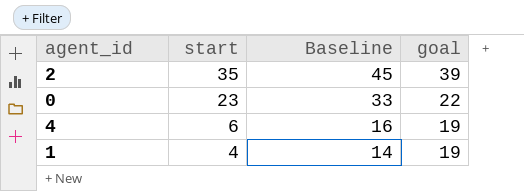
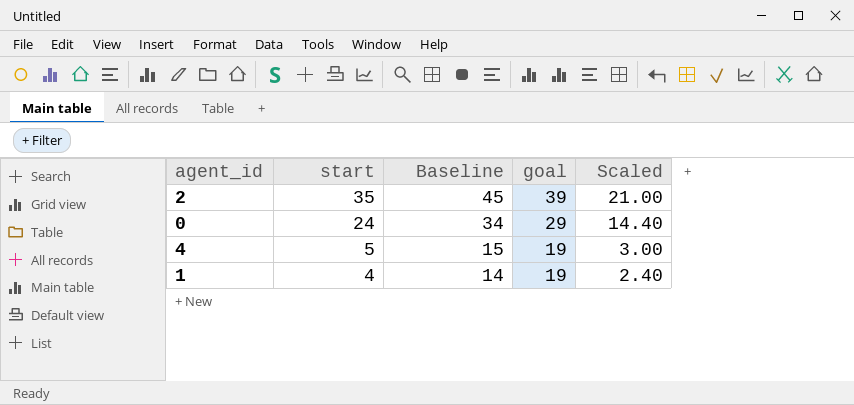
column Scaled | formula: none -> [start] * 0.6
0 | start: 23 -> 24
0 | Baseline: 33 -> 34
0 | goal: 22 -> 29
4 | start: 6 -> 5
4 | Baseline: 16 -> 15

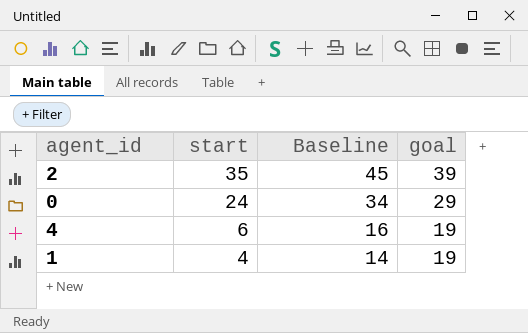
column Scaled | formula: [start] * 0.6 -> none
4 | start: 5 -> 6
4 | Baseline: 15 -> 16

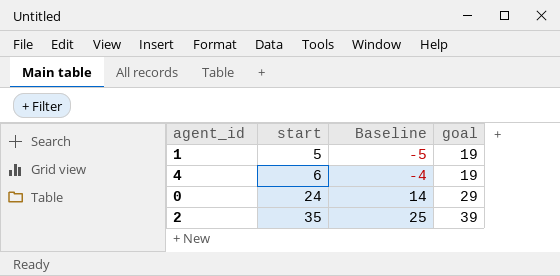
row order: start descending -> start ascending
column Baseline | formula: [start] + 10 -> [start] - 10
1 | start: 4 -> 5

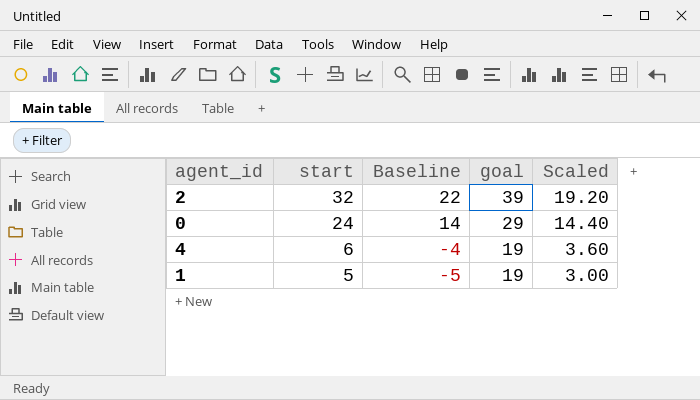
row order: start ascending -> start descending
column Scaled | formula: none -> [start] * 0.6
2 | start: 35 -> 32
2 | Baseline: 25 -> 22

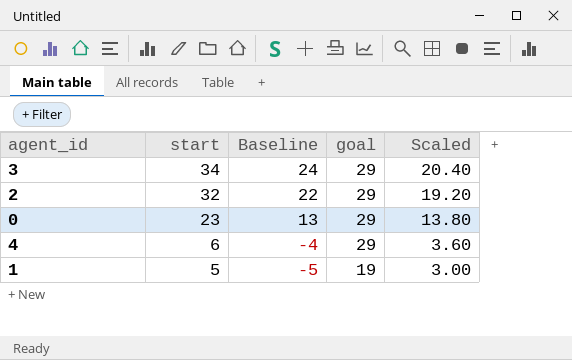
row 3: none -> 34 | 24 | 29 | 20.40
2 | goal: 39 -> 29
0 | start: 24 -> 23
0 | Baseline: 14 -> 13
0 | Scaled: 14.40 -> 13.80
4 | goal: 19 -> 29

